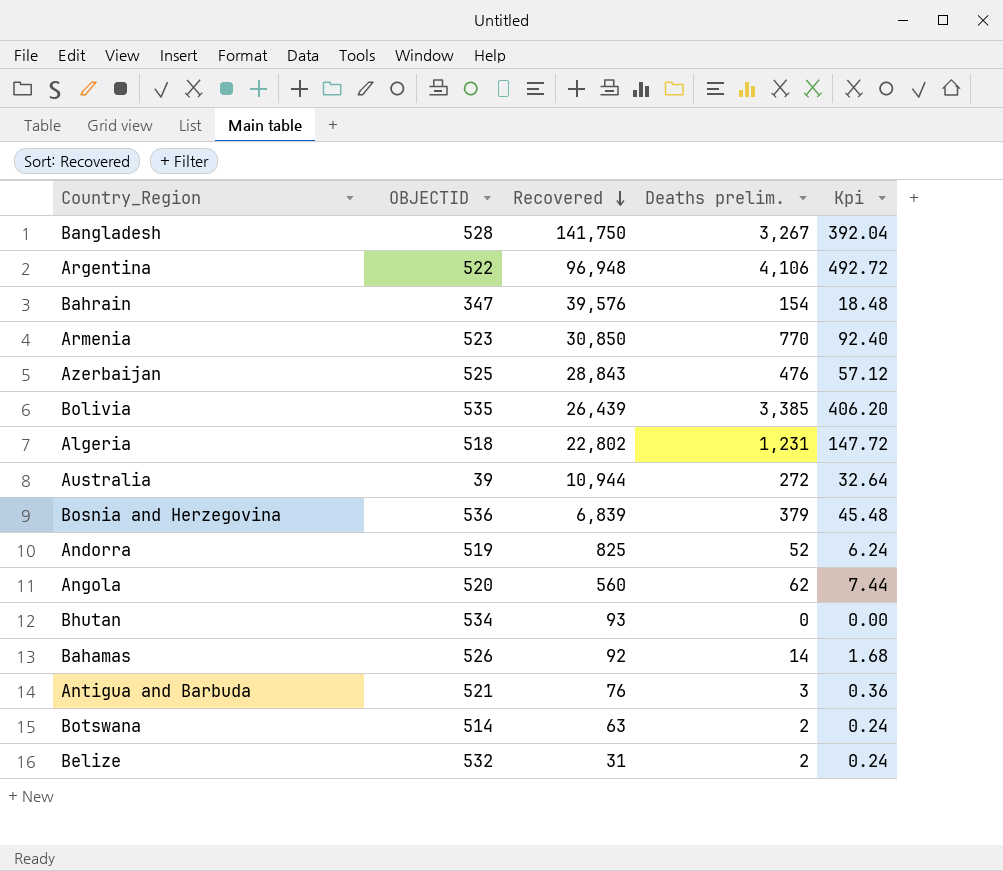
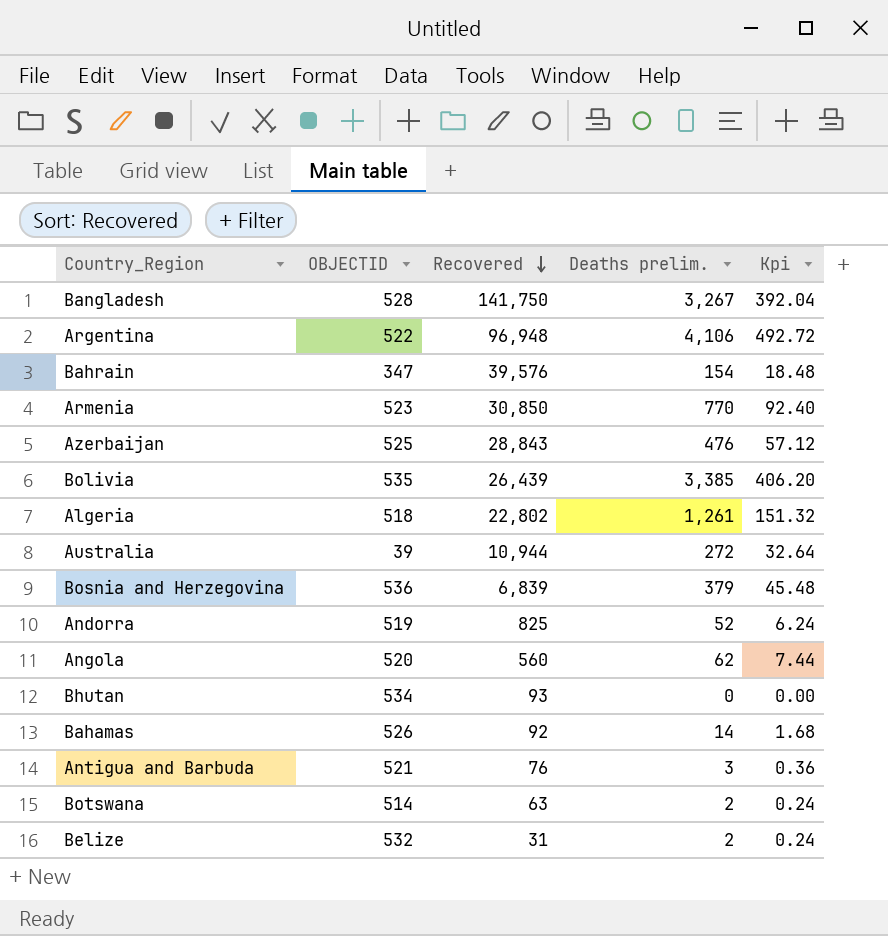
Algeria | Deaths prelim.: 1,231 -> 1,261
Algeria | Kpi: 147.72 -> 151.32

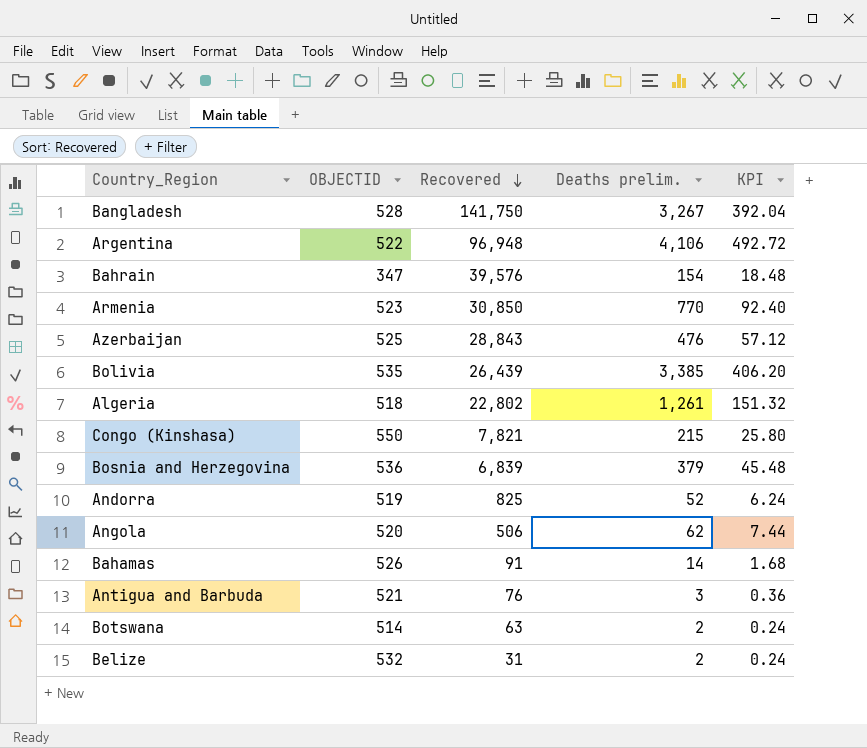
column name: Kpi -> KPI
row Australia: 39 | 10,944 | 272 | 32.64 -> none
row Bhutan: 534 | 93 | 0 | 0.00 -> none
row Congo (Kinshasa): none -> 550 | 7,821 | 215 | 25.80
Angola | Recovered: 560 -> 506
Bahamas | Recovered: 92 -> 91

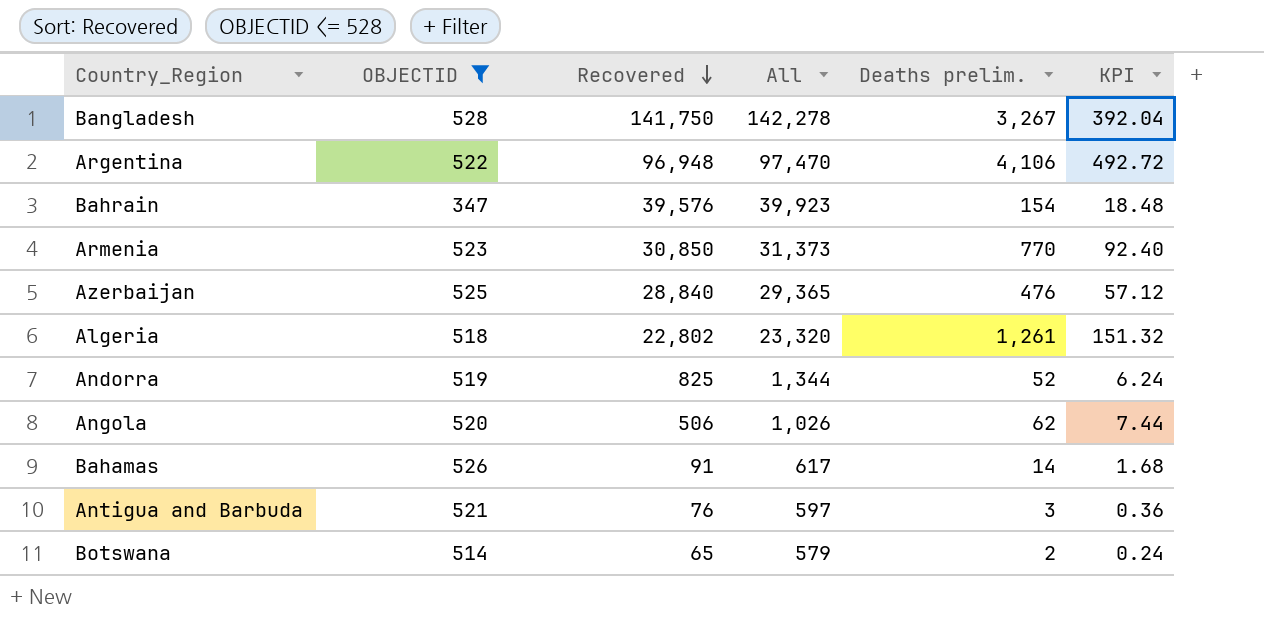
filter: none -> OBJECTID <= 528
column All | formula: none -> [OBJECTID] + [Recovered]
Azerbaijan | Recovered: 28,843 -> 28,840
Botswana | Recovered: 63 -> 65

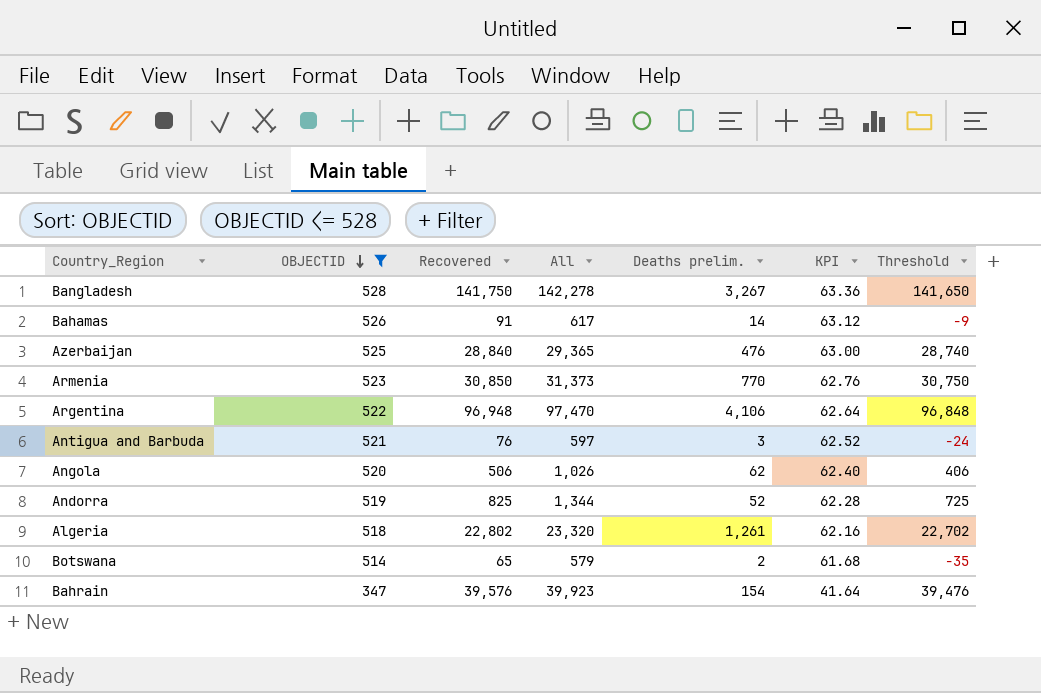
row order: Recovered descending -> OBJECTID descending
column KPI | formula: [Deaths prelim.] * 0.12 -> [OBJECTID] * 0.12
column Threshold | formula: none -> [Recovered] - 100

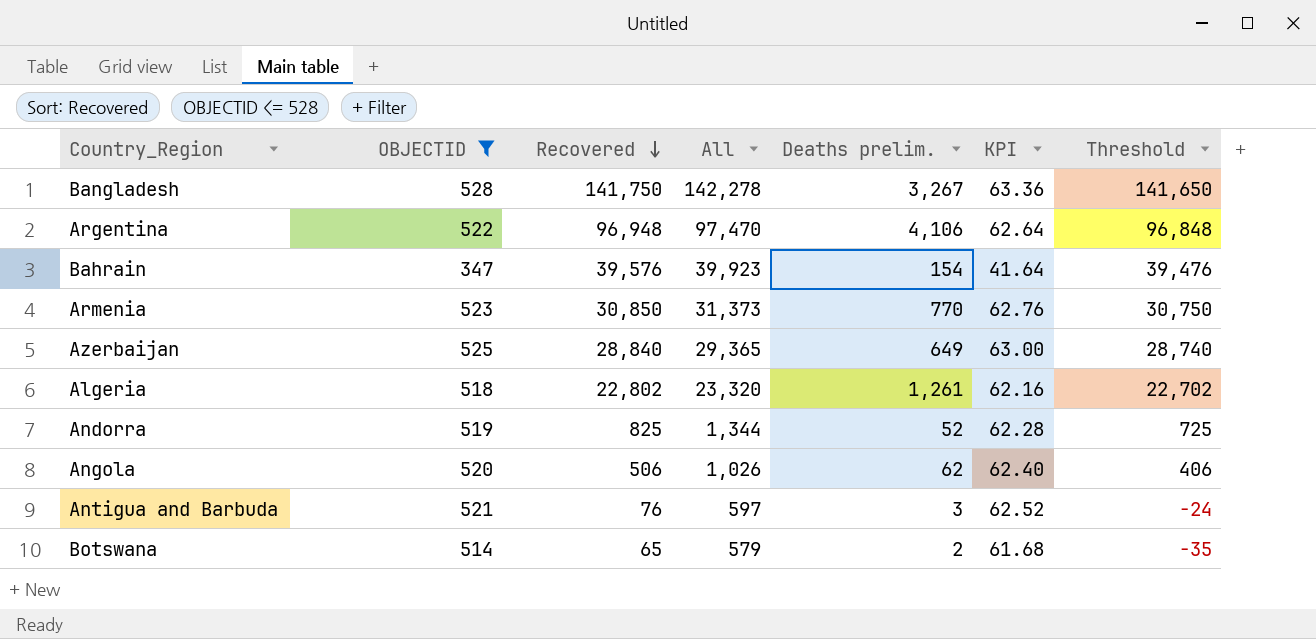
row order: OBJECTID descending -> Recovered descending
row Bahamas: 526 | 91 | 617 | 14 | 63.12 | -9 -> none
Azerbaijan | Deaths prelim.: 476 -> 649

